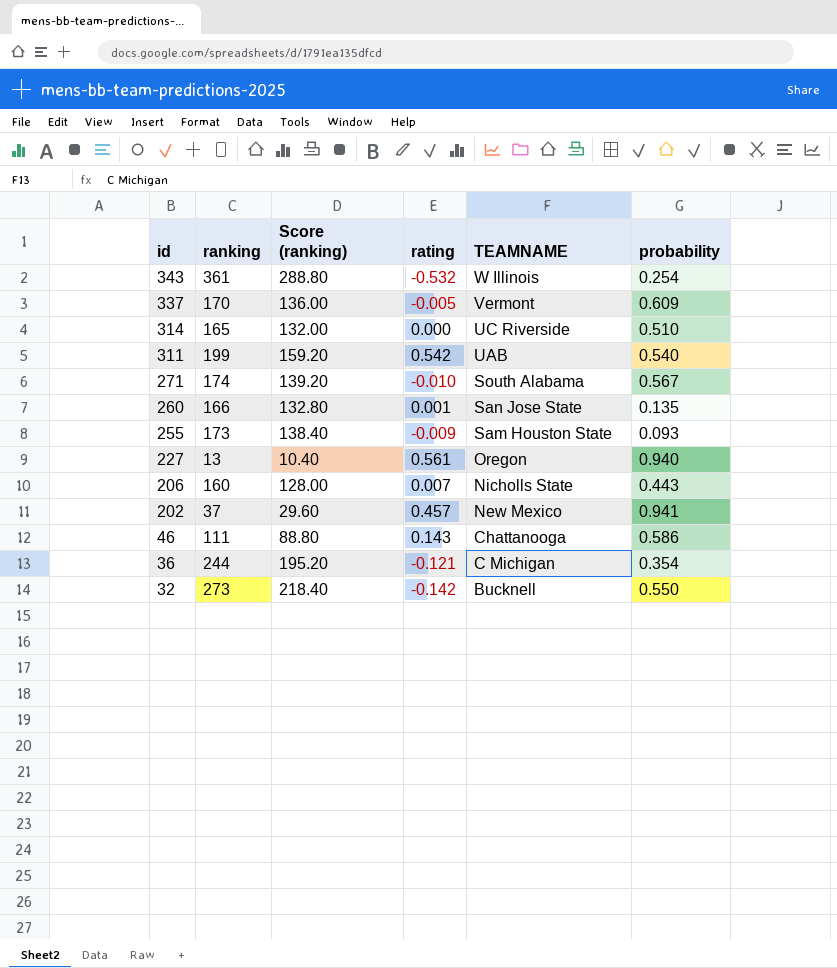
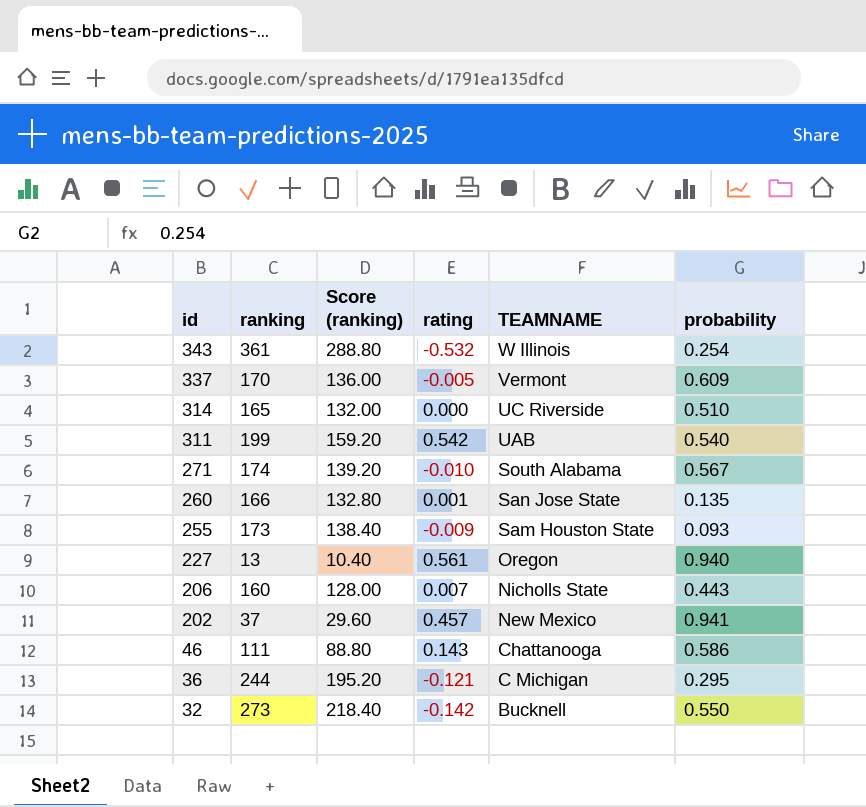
36 | probability: 0.354 -> 0.295

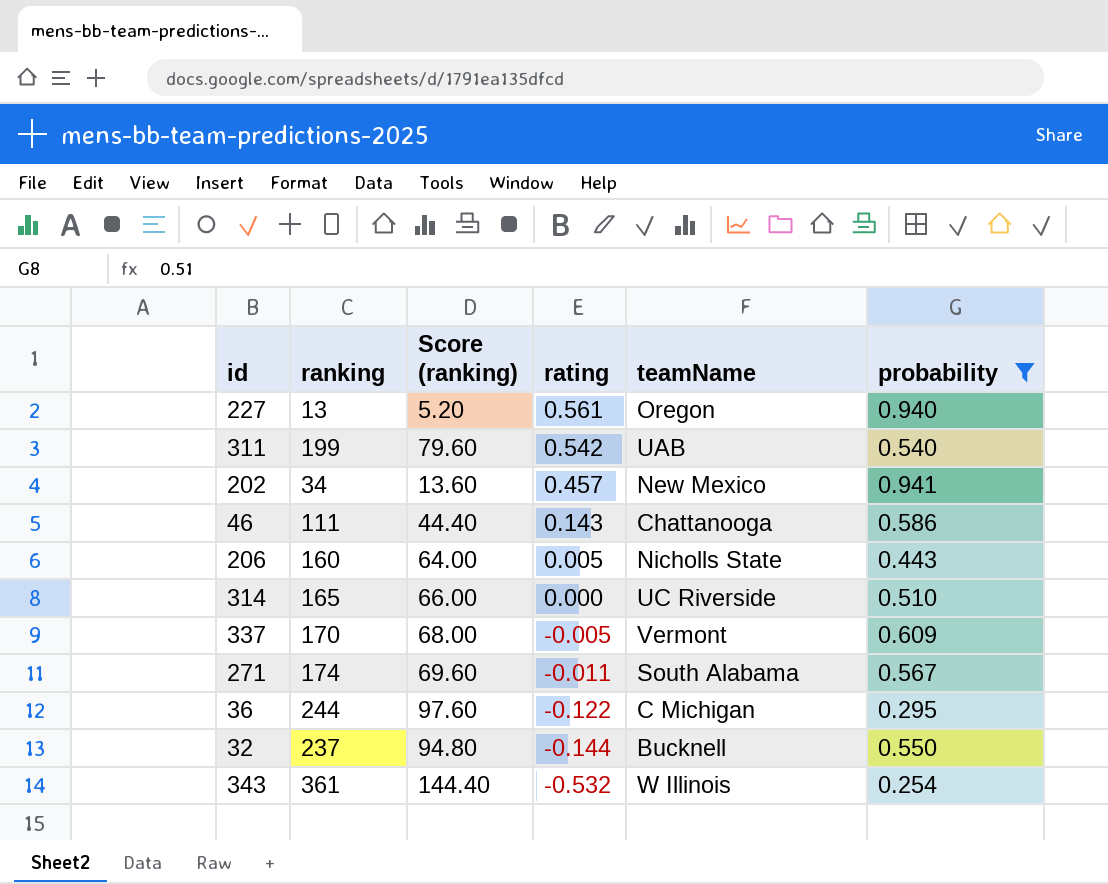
filter: none -> probability >= 0.254
row order: id descending -> rating descending
column Score (ranking) | formula: [ranking] * 0.8 -> [ranking] * 0.4
column name: TEAMNAME -> teamName
202 | ranking: 37 -> 34
206 | rating: 0.007 -> 0.005
271 | rating: -0.010 -> -0.011
36 | rating: -0.121 -> -0.122
32 | ranking: 273 -> 237
32 | rating: -0.142 -> -0.144

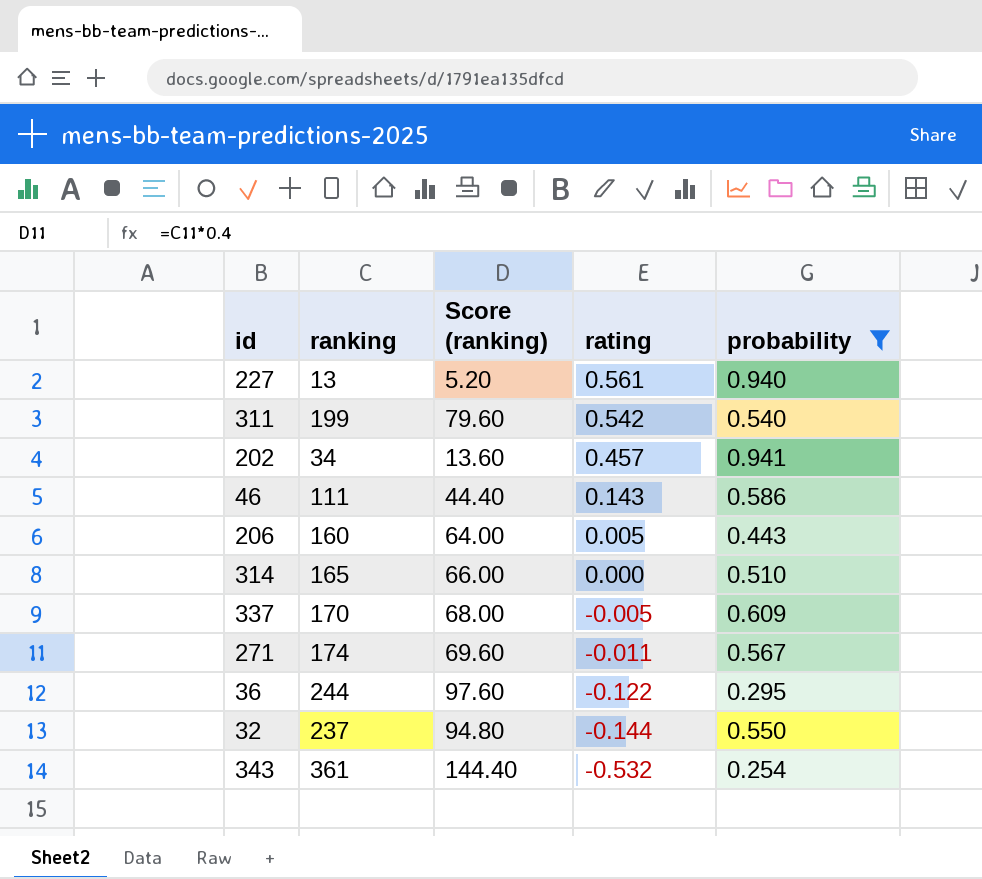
column teamName | position: 5 -> none

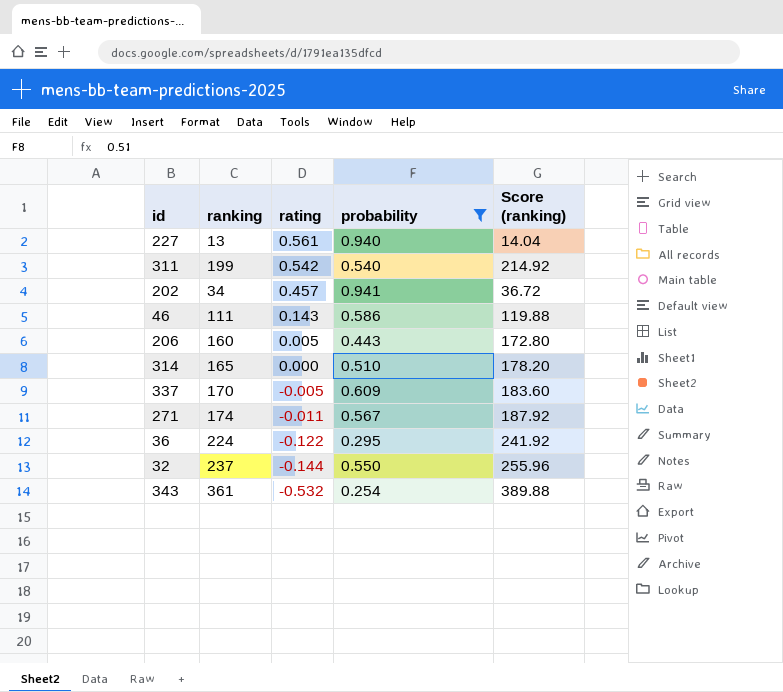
column Score (ranking) | formula: [ranking] * 0.4 -> [ranking] * 1.08
column Score (ranking) | position: 3 -> 5
36 | ranking: 244 -> 224

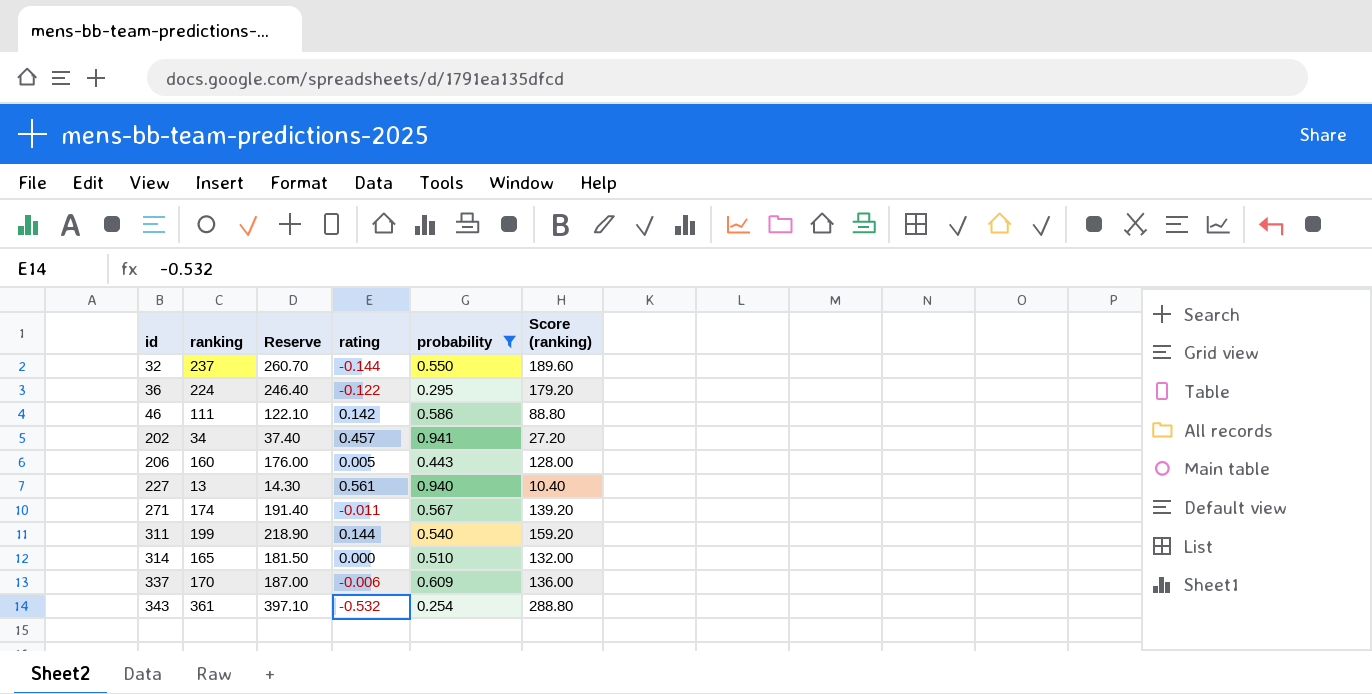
row order: rating descending -> id ascending
column Reserve | formula: none -> [ranking] * 1.1
column Score (ranking) | formula: [ranking] * 1.08 -> [ranking] * 0.8
46 | rating: 0.143 -> 0.142
311 | rating: 0.542 -> 0.144
337 | rating: -0.005 -> -0.006

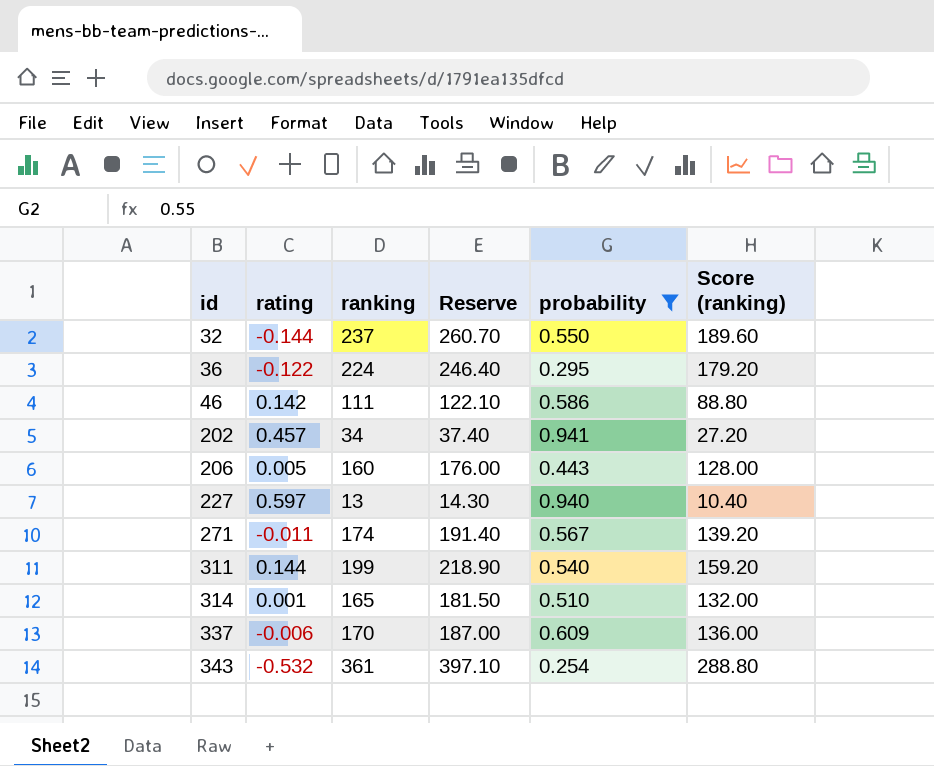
column rating | position: 4 -> 2
227 | rating: 0.561 -> 0.597
314 | rating: 0.000 -> 0.001

